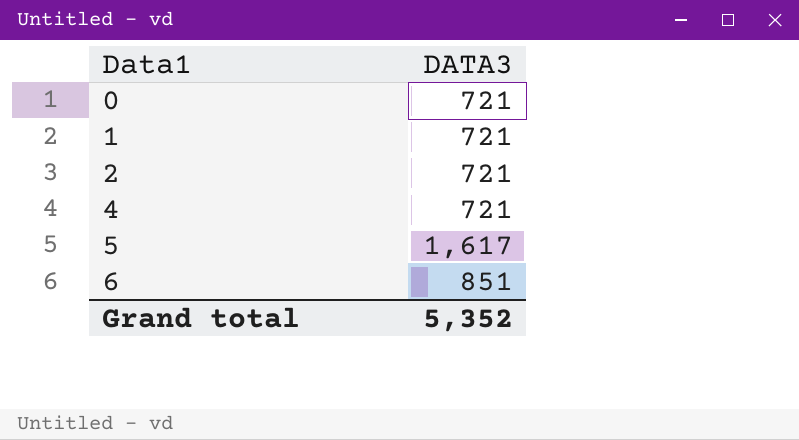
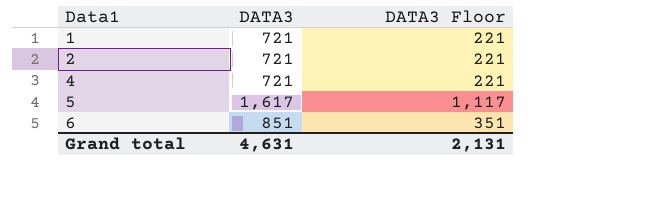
column DATA3 Floor | formula: none -> [DATA3] - 500
row 0: 721 -> none
Grand total | DATA3: 5,352 -> 4,631

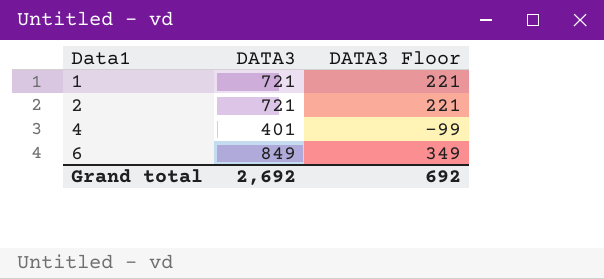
row 5: 1,617 | 1,117 -> none
4 | DATA3: 721 -> 401
4 | DATA3 Floor: 221 -> -99
6 | DATA3: 851 -> 849
6 | DATA3 Floor: 351 -> 349
Grand total | DATA3: 4,631 -> 2,692
Grand total | DATA3 Floor: 2,131 -> 692

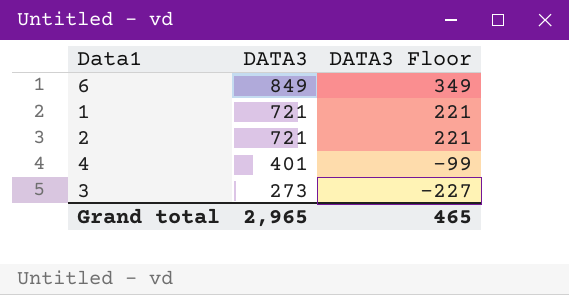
row order: Data1 ascending -> DATA3 descending
row 3: none -> 273 | -227
Grand total | DATA3: 2,692 -> 2,965
Grand total | DATA3 Floor: 692 -> 465

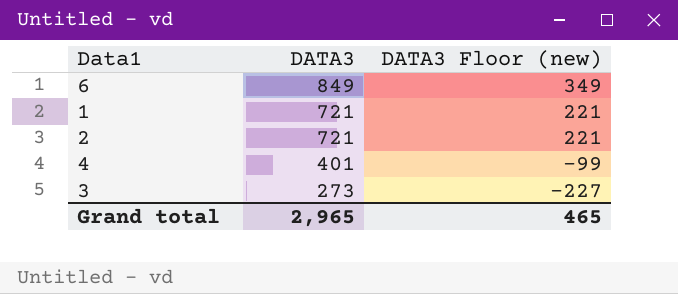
column name: DATA3 Floor -> DATA3 Floor (new)

